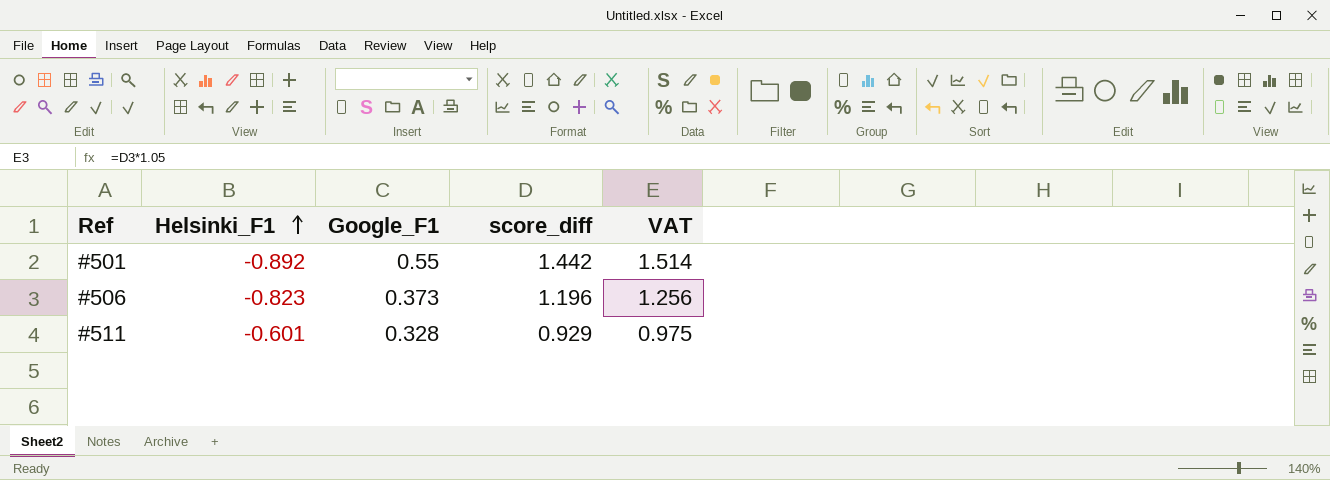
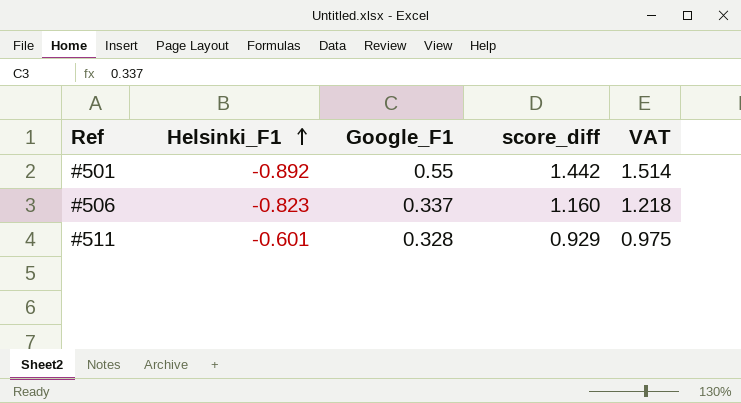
#506 | Google_F1: 0.373 -> 0.337
#506 | score_diff: 1.196 -> 1.160
#506 | VAT: 1.256 -> 1.218

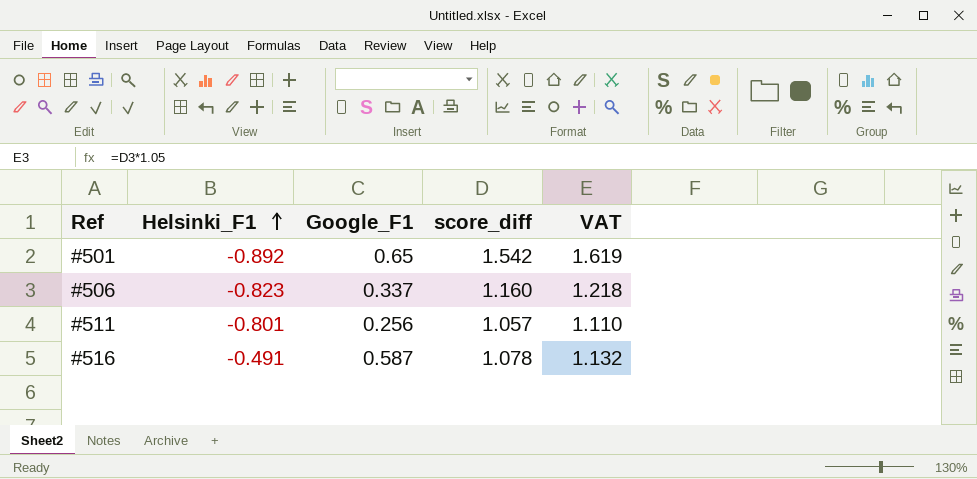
#501 | Google_F1: 0.55 -> 0.65
#501 | score_diff: 1.442 -> 1.542
#501 | VAT: 1.514 -> 1.619
#511 | Helsinki_F1: -0.601 -> -0.801
#511 | Google_F1: 0.328 -> 0.256
#511 | score_diff: 0.929 -> 1.057
#511 | VAT: 0.975 -> 1.110
row #516: none -> -0.491 | 0.587 | 1.078 | 1.132

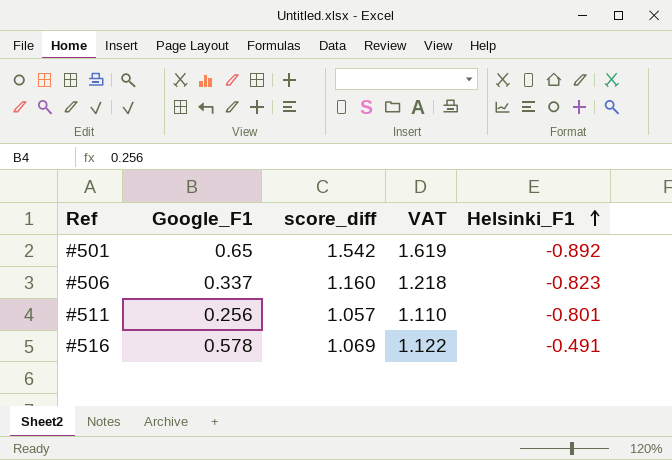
column Helsinki_F1 | position: 2 -> 5
#516 | Google_F1: 0.587 -> 0.578
#516 | score_diff: 1.078 -> 1.069
#516 | VAT: 1.132 -> 1.122

